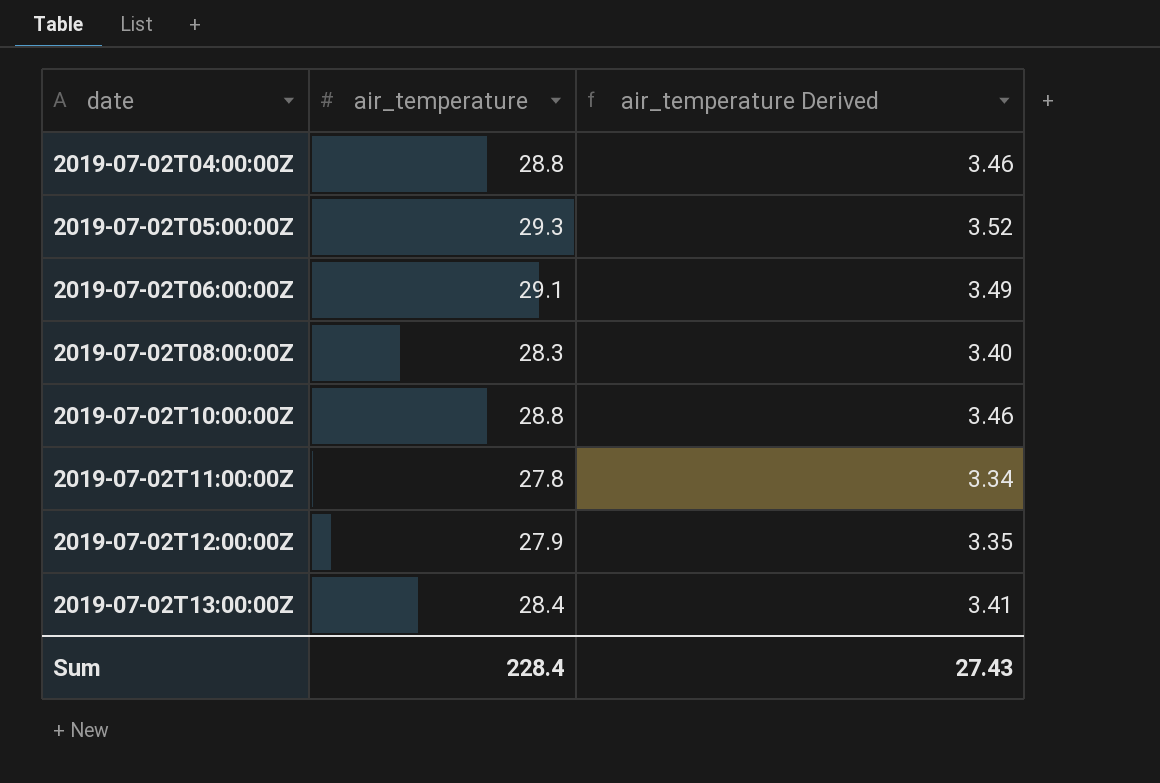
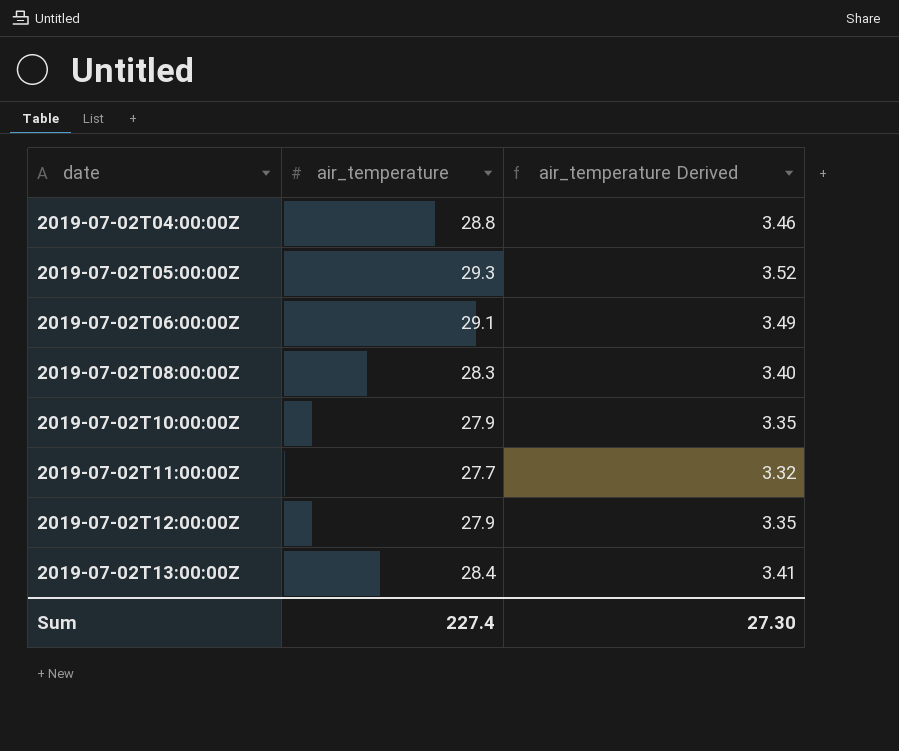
2019-07-02T10:00:00Z | air_temperature: 28.8 -> 27.9
2019-07-02T10:00:00Z | air_temperature Derived: 3.46 -> 3.35
2019-07-02T11:00:00Z | air_temperature: 27.8 -> 27.7
2019-07-02T11:00:00Z | air_temperature Derived: 3.34 -> 3.32
Sum | air_temperature: 228.4 -> 227.4
Sum | air_temperature Derived: 27.43 -> 27.30

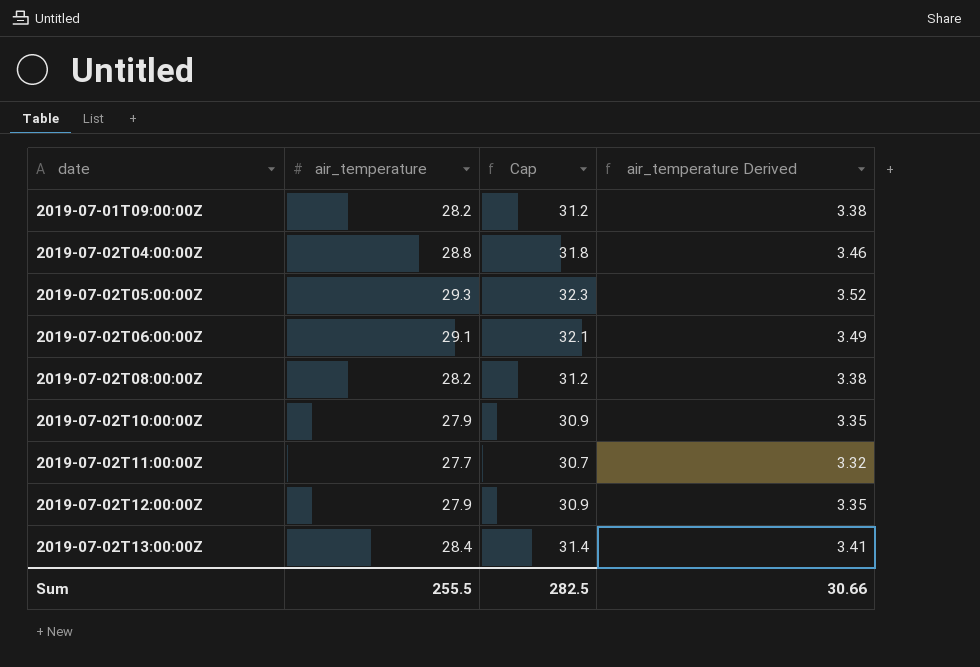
column Cap | formula: none -> [air_temperature] + 3
row 2019-07-01T09:00:00Z: none -> 28.2 | 31.2 | 3.38
2019-07-02T08:00:00Z | air_temperature: 28.3 -> 28.2
2019-07-02T08:00:00Z | air_temperature Derived: 3.40 -> 3.38
Sum | air_temperature: 227.4 -> 255.5
Sum | air_temperature Derived: 27.30 -> 30.66

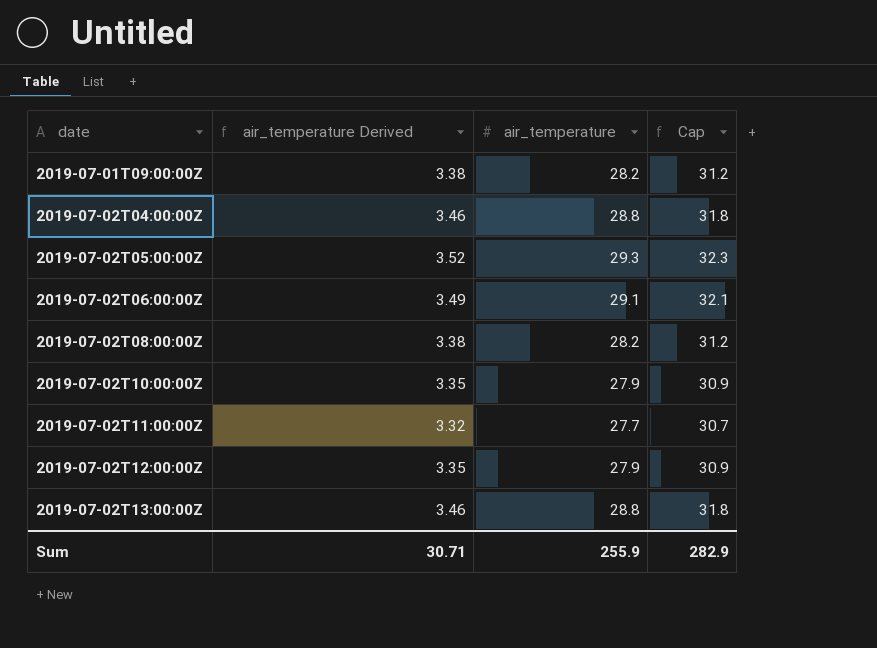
column air_temperature Derived | position: 4 -> 2
2019-07-02T13:00:00Z | air_temperature Derived: 3.41 -> 3.46
2019-07-02T13:00:00Z | air_temperature: 28.4 -> 28.8
2019-07-02T13:00:00Z | Cap: 31.4 -> 31.8
Sum | air_temperature Derived: 30.66 -> 30.71
Sum | air_temperature: 255.5 -> 255.9
Sum | Cap: 282.5 -> 282.9

